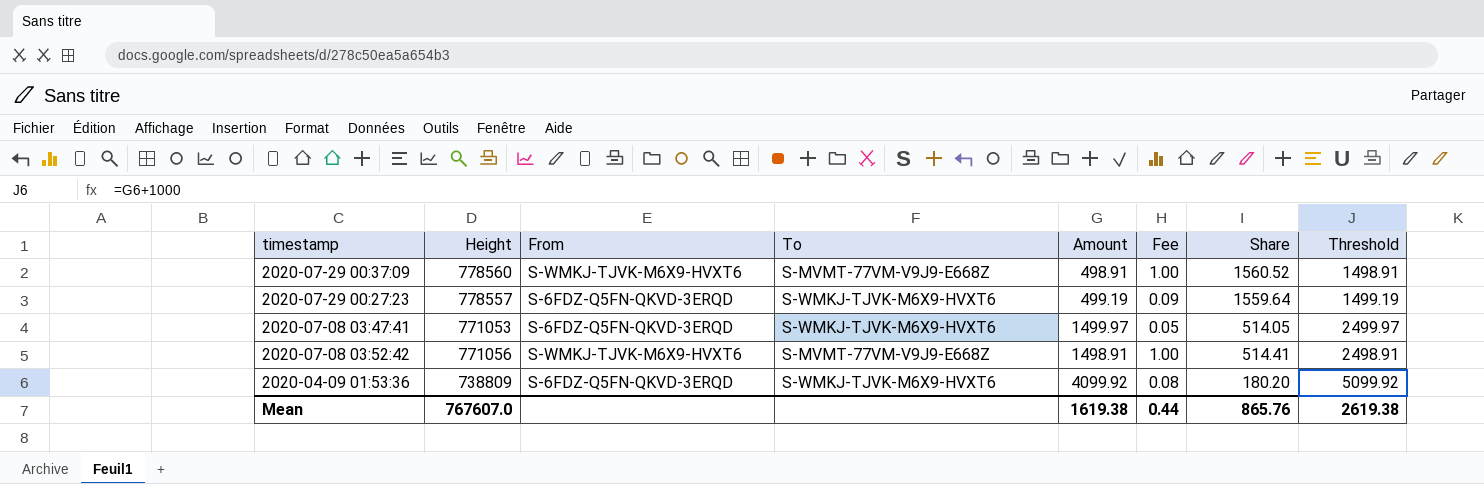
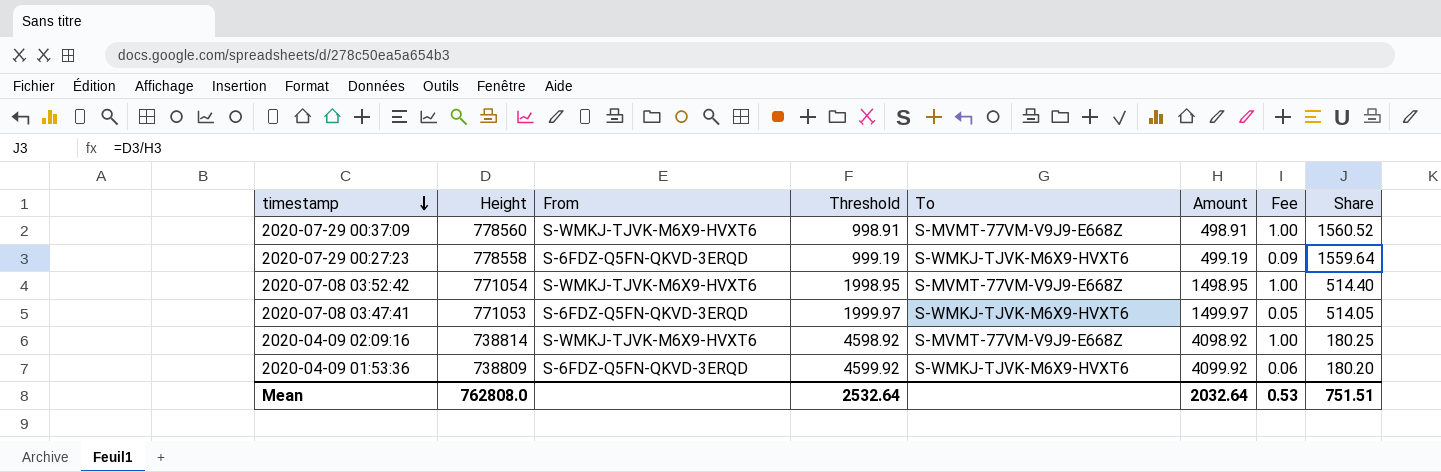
row order: none -> timestamp descending
column Threshold | formula: [Amount] + 1000 -> [Amount] + 500
column Threshold | position: 8 -> 4
2020-07-29 00:27:23 | Height: 778557 -> 778558
2020-07-08 03:52:42 | Height: 771056 -> 771054
2020-07-08 03:52:42 | Amount: 1498.91 -> 1498.95
2020-07-08 03:52:42 | Share: 514.41 -> 514.40
row 2020-04-09 02:09:16: none -> 738814 | S-WMKJ-TJVK-M6X9-HVXT6 | 4598.92 | S-MVMT-77VM-V9J9-E668Z | 4098.92 | 1.00 | 180.25
2020-04-09 01:53:36 | Fee: 0.08 -> 0.06
Mean | Height: 767607.0 -> 762808.0
Mean | Threshold: 2619.38 -> 2532.64
Mean | Amount: 1619.38 -> 2032.64
Mean | Fee: 0.44 -> 0.53
Mean | Share: 865.76 -> 751.51

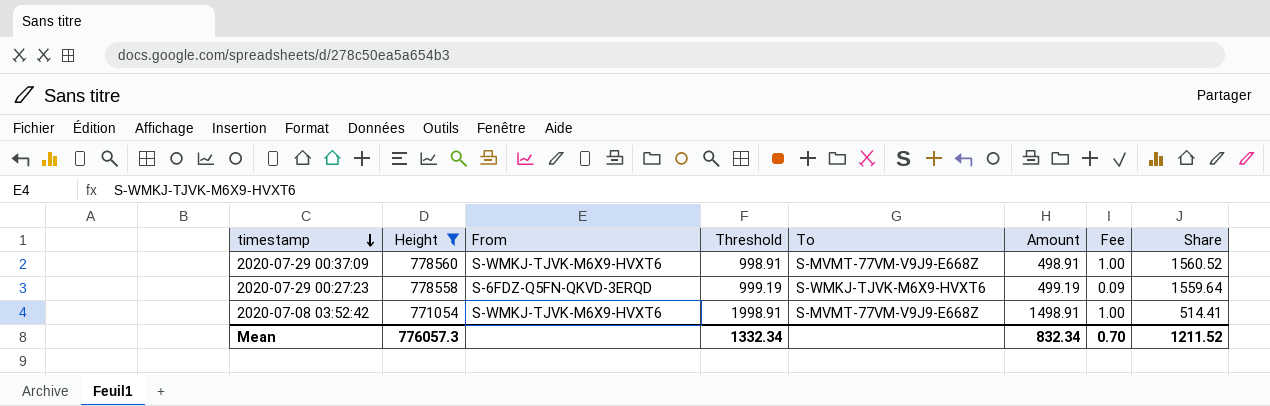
filter: none -> Height >= 771054
2020-07-08 03:52:42 | Threshold: 1998.95 -> 1998.91
2020-07-08 03:52:42 | Amount: 1498.95 -> 1498.91
2020-07-08 03:52:42 | Share: 514.40 -> 514.41
Mean | Height: 762808.0 -> 776057.3
Mean | Threshold: 2532.64 -> 1332.34
Mean | Amount: 2032.64 -> 832.34
Mean | Fee: 0.53 -> 0.70
Mean | Share: 751.51 -> 1211.52

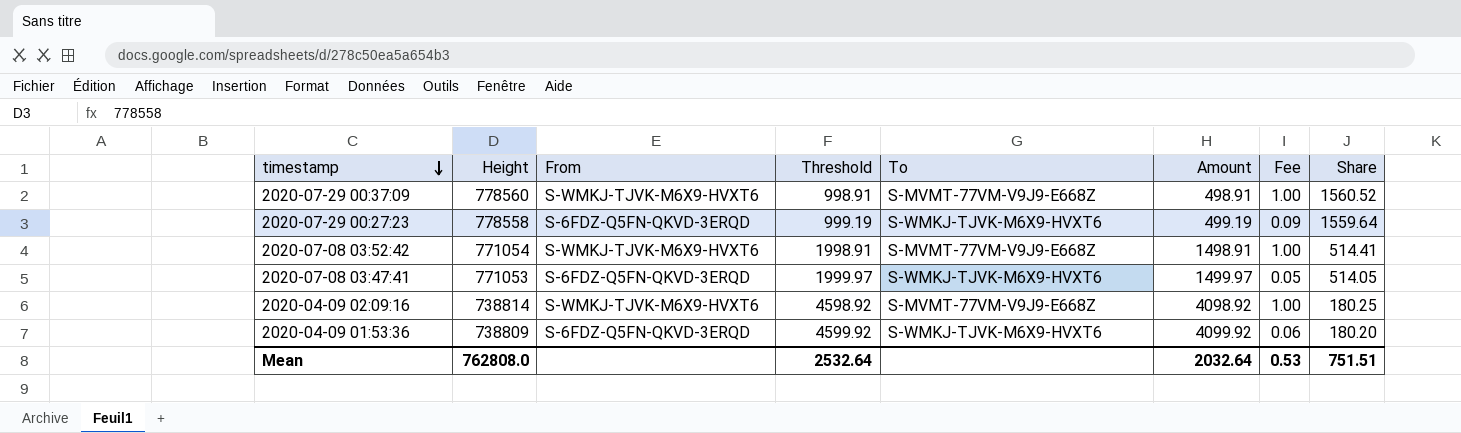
filter: Height >= 771054 -> none
Mean | Height: 776057.3 -> 762808.0
Mean | Threshold: 1332.34 -> 2532.64
Mean | Amount: 832.34 -> 2032.64
Mean | Fee: 0.70 -> 0.53
Mean | Share: 1211.52 -> 751.51

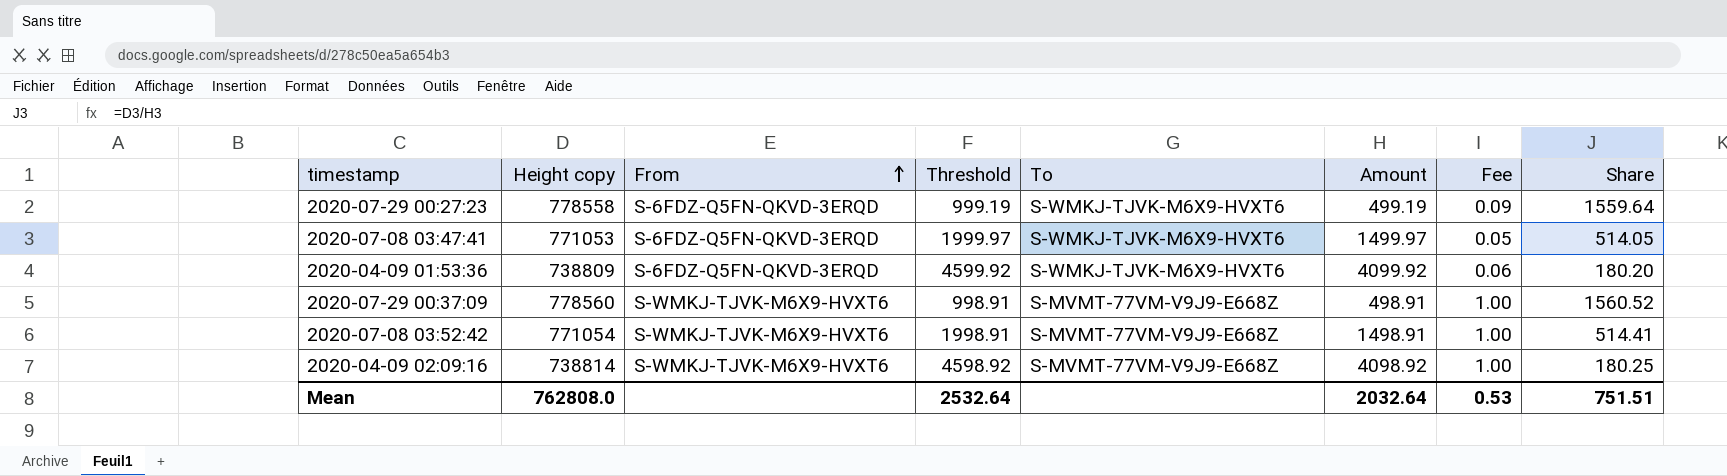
row order: timestamp descending -> From ascending
column name: Height -> Height copy

